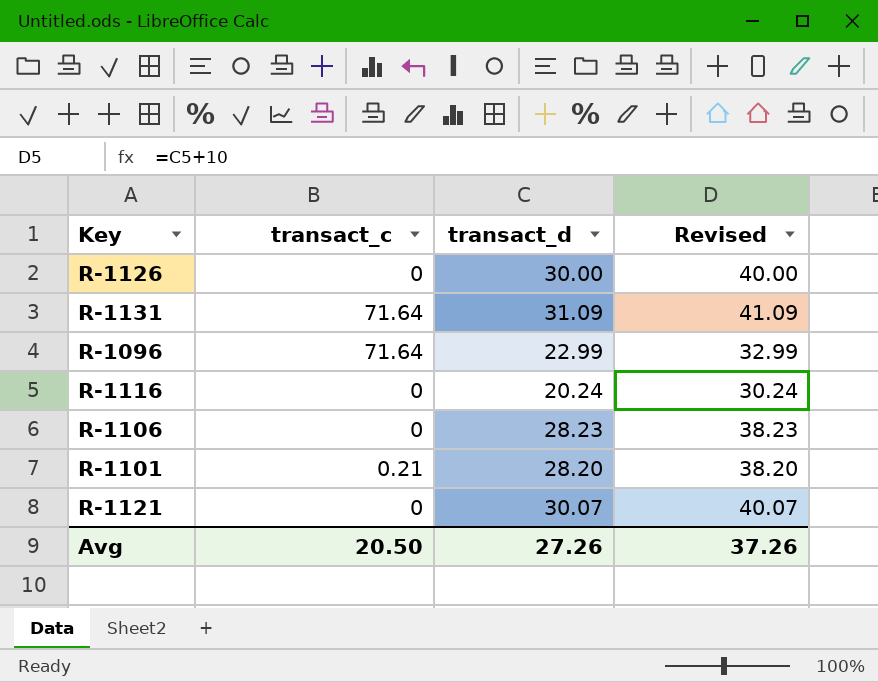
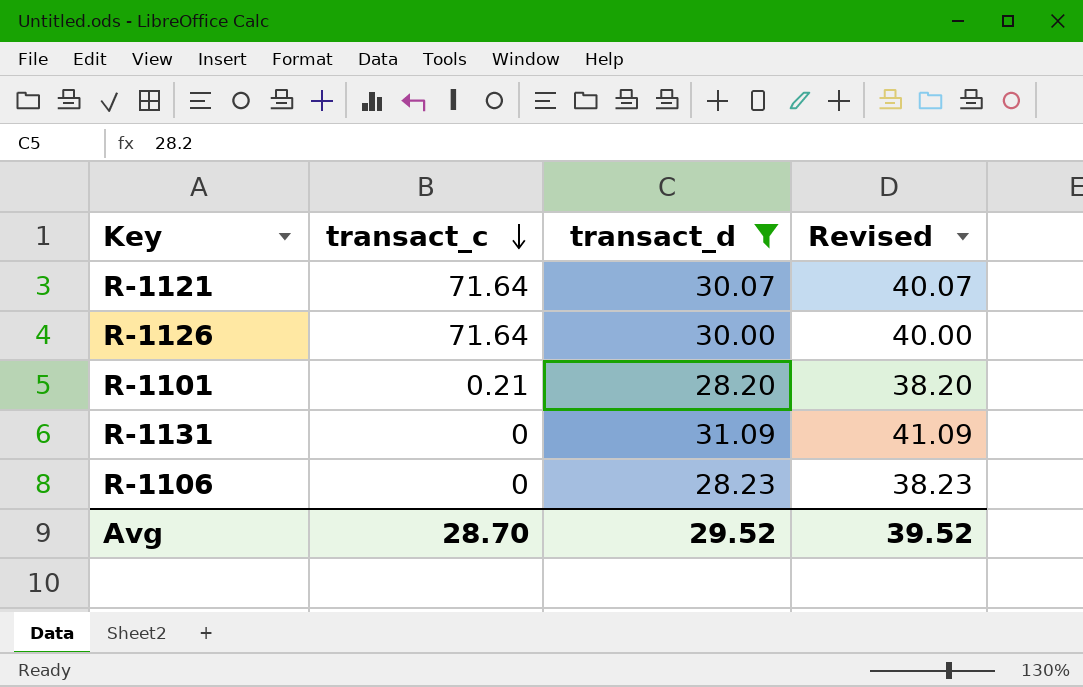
filter: none -> transact_d >= 28.20
row order: none -> transact_c descending
R-1121 | transact_c: 0 -> 71.64
R-1126 | transact_c: 0 -> 71.64
R-1131 | transact_c: 71.64 -> 0
Avg | transact_c: 20.50 -> 28.70
Avg | transact_d: 27.26 -> 29.52
Avg | Revised: 37.26 -> 39.52

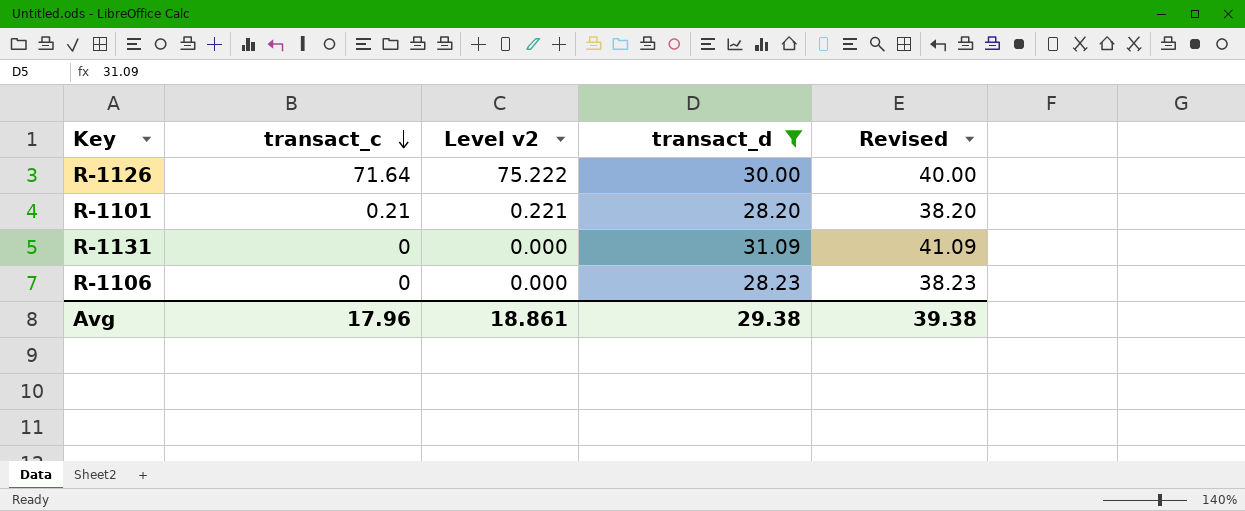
column Level v2 | formula: none -> [transact_c] * 1.05
row R-1121: 71.64 | 30.07 | 40.07 -> none
Avg | transact_c: 28.70 -> 17.96
Avg | transact_d: 29.52 -> 29.38
Avg | Revised: 39.52 -> 39.38

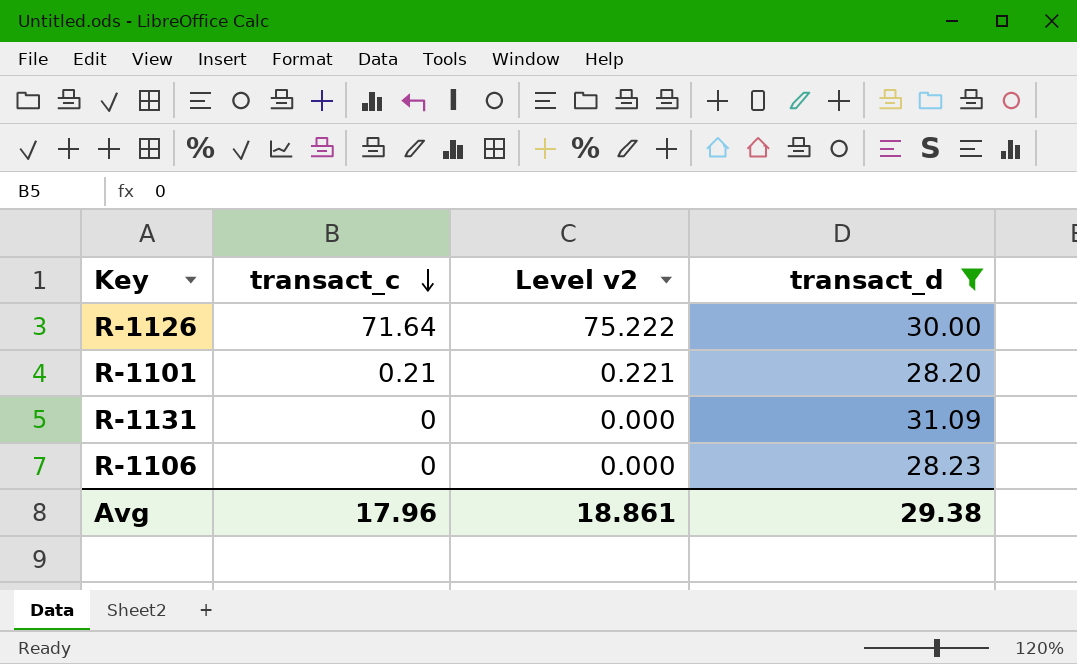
column Revised | formula: [transact_d] + 10 -> none

